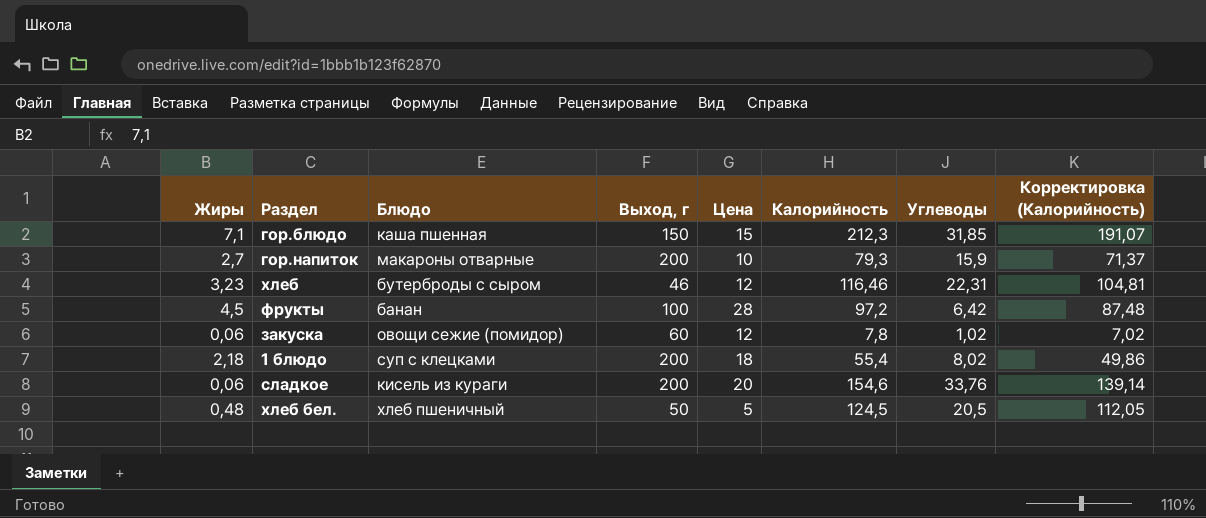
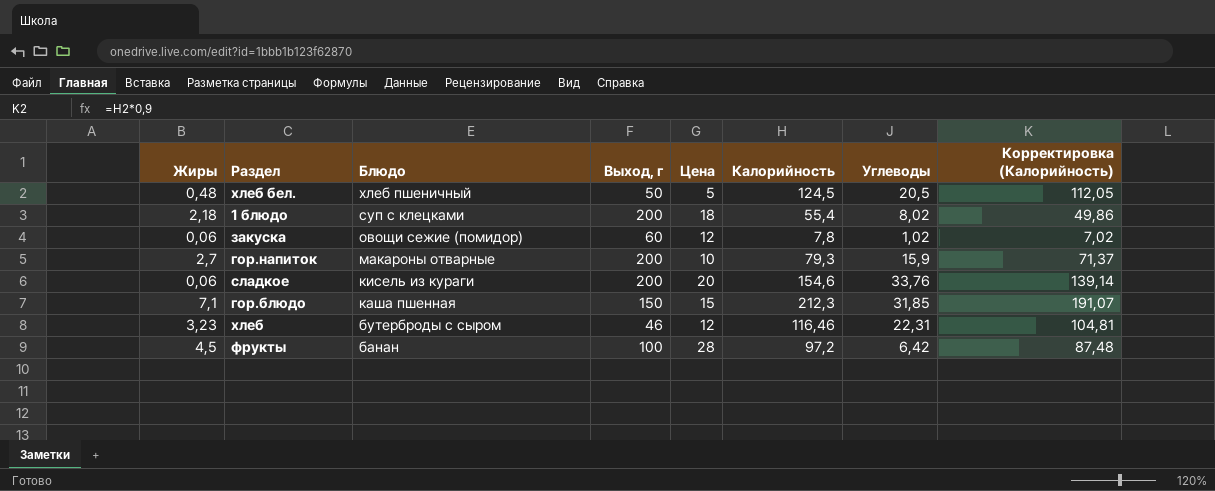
row order: none -> Блюдо descending

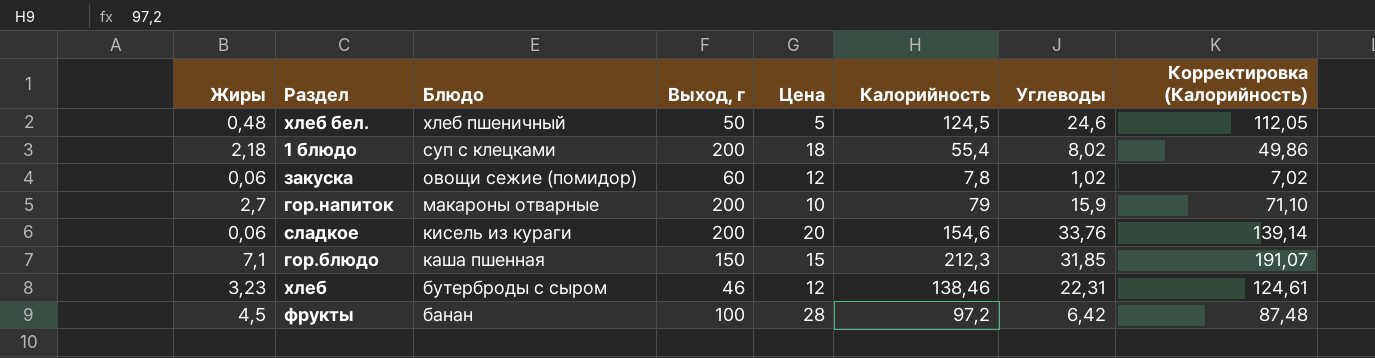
хлеб бел. | Углеводы: 20,5 -> 24,6
гор.напиток | Калорийность: 79,3 -> 79
гор.напиток | Корректировка (Калорийность): 71,37 -> 71,10
хлеб | Калорийность: 116,46 -> 138,46
хлеб | Корректировка (Калорийность): 104,81 -> 124,61

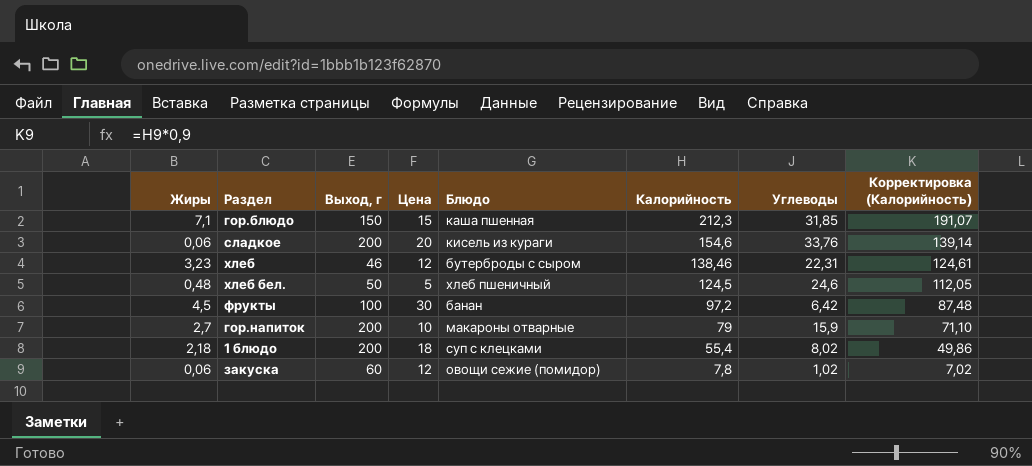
row order: Блюдо descending -> Калорийность descending
column Блюдо | position: 3 -> 5
фрукты | Цена: 28 -> 30

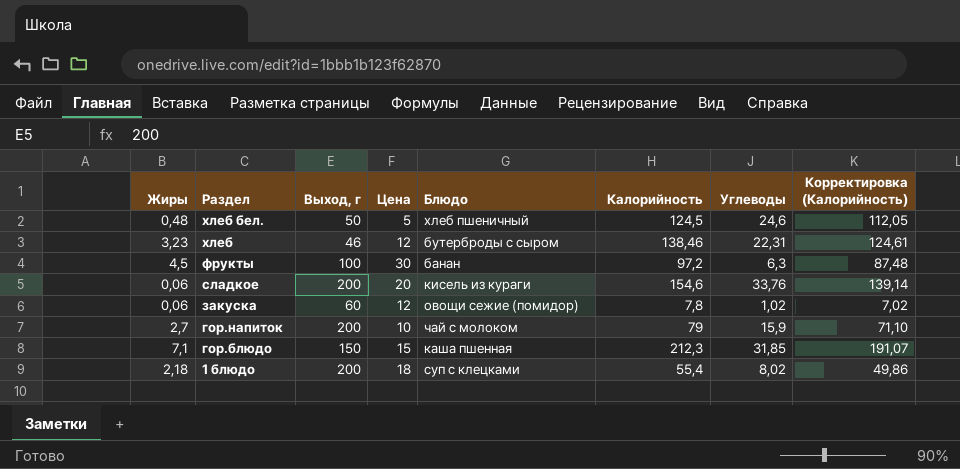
row order: Калорийность descending -> Раздел descending
фрукты | Углеводы: 6,42 -> 6,3
гор.напиток | Блюдо: макароны отварные -> чай с молоком

